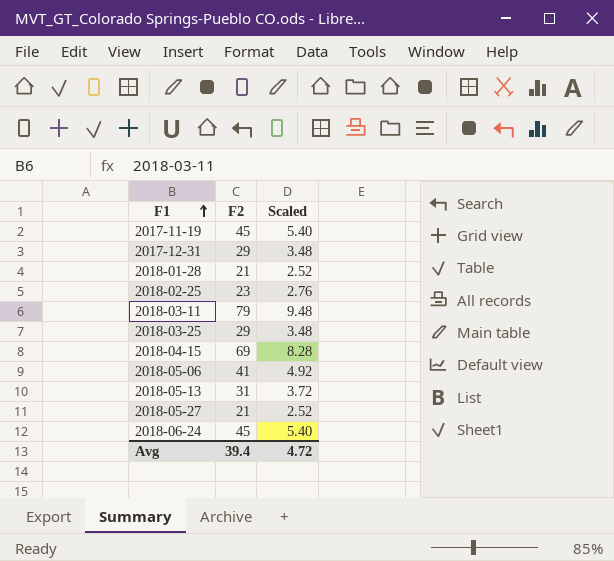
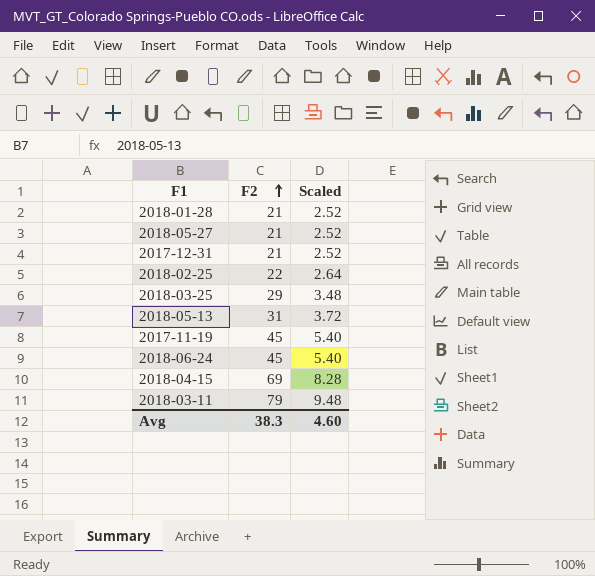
row order: F1 ascending -> F2 ascending
row 2018-05-06: 41 | 4.92 -> none
2017-12-31 | F2: 29 -> 21
2017-12-31 | Scaled: 3.48 -> 2.52
2018-02-25 | F2: 23 -> 22
2018-02-25 | Scaled: 2.76 -> 2.64
Avg | F2: 39.4 -> 38.3
Avg | Scaled: 4.72 -> 4.60

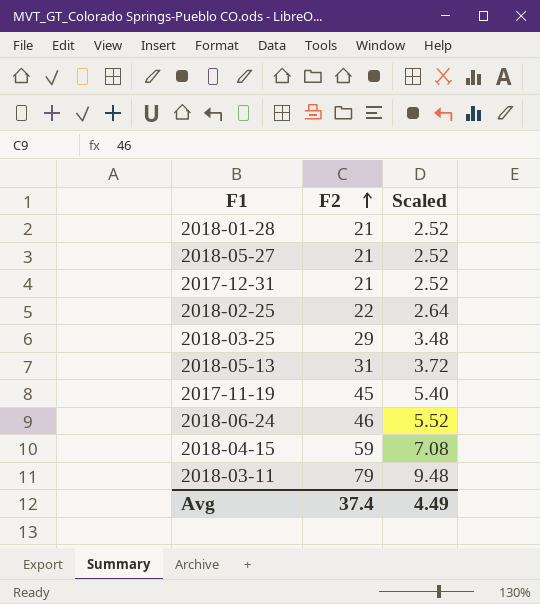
2018-06-24 | F2: 45 -> 46
2018-06-24 | Scaled: 5.40 -> 5.52
2018-04-15 | F2: 69 -> 59
2018-04-15 | Scaled: 8.28 -> 7.08
Avg | F2: 38.3 -> 37.4
Avg | Scaled: 4.60 -> 4.49

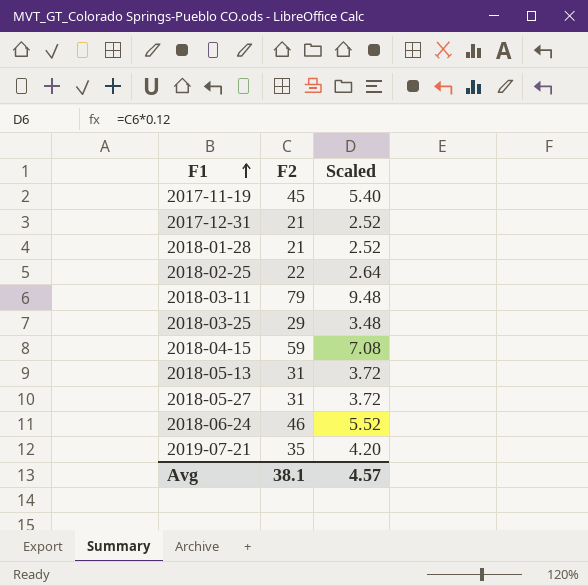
row order: F2 ascending -> F1 ascending
2018-05-27 | F2: 21 -> 31
2018-05-27 | Scaled: 2.52 -> 3.72
row 2019-07-21: none -> 35 | 4.20
Avg | F2: 37.4 -> 38.1
Avg | Scaled: 4.49 -> 4.57

